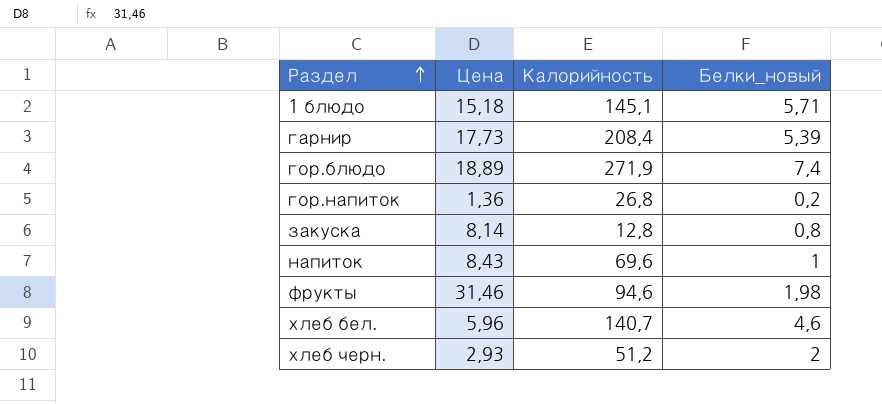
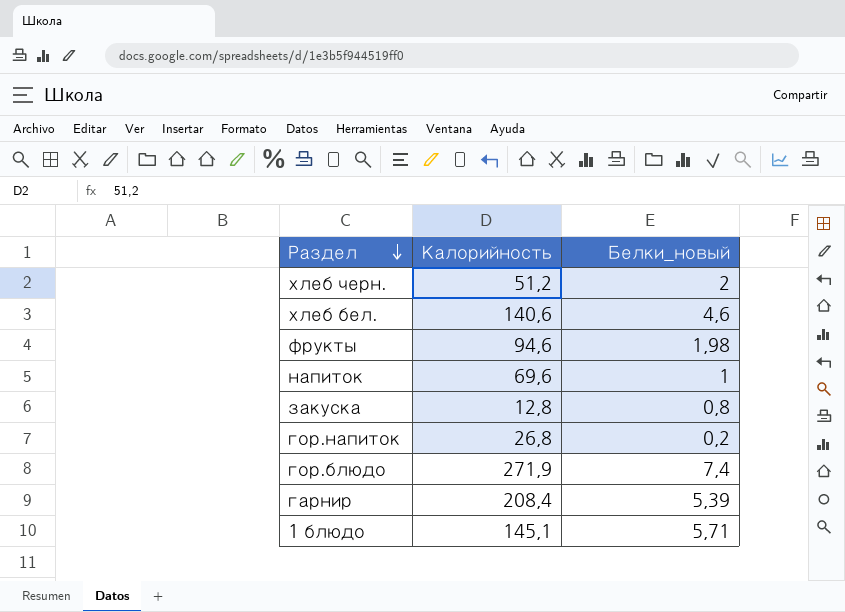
row order: Раздел ascending -> Раздел descending
column Цена | position: 2 -> none
хлеб бел. | Калорийность: 140,7 -> 140,6

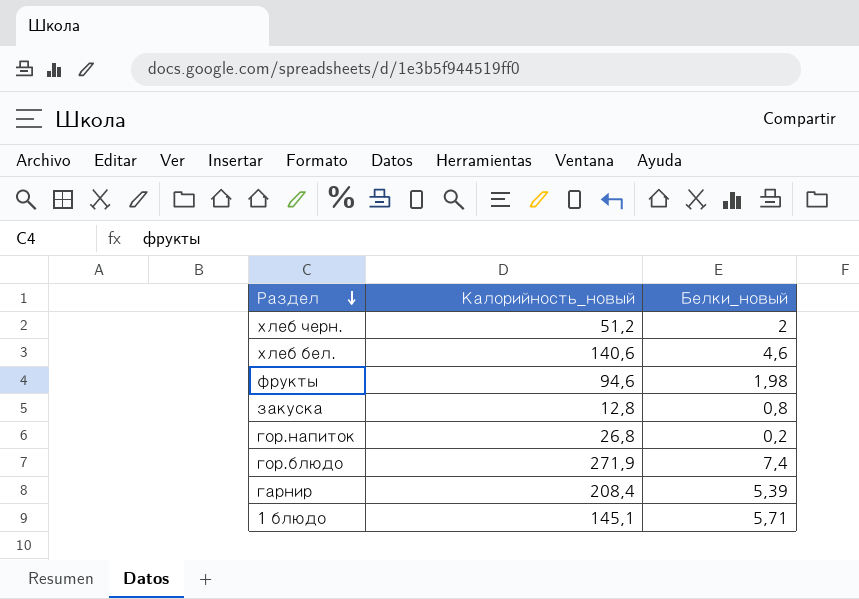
column name: Калорийность -> Калорийность_новый
row напиток: 69,6 | 1 -> none

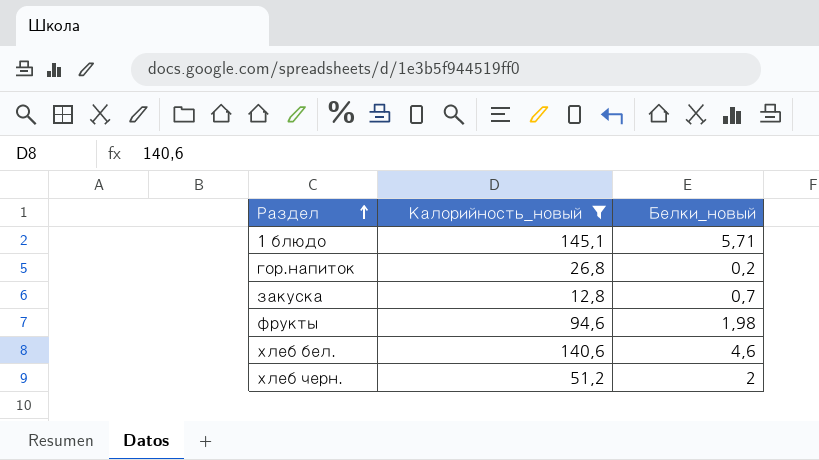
filter: none -> Калорийность_новый <= 145,1
row order: Раздел descending -> Раздел ascending
закуска | Белки_новый: 0,8 -> 0,7

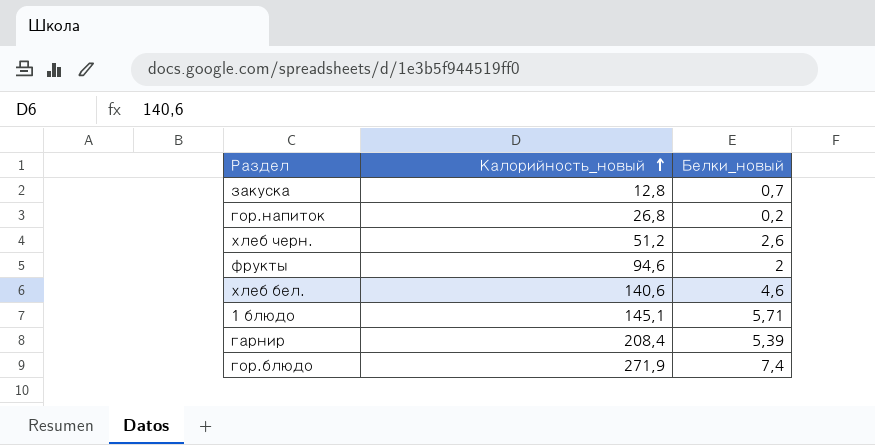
filter: Калорийность_новый <= 145,1 -> none
row order: Раздел ascending -> Калорийность_новый ascending
хлеб черн. | Белки_новый: 2 -> 2,6
фрукты | Белки_новый: 1,98 -> 2

